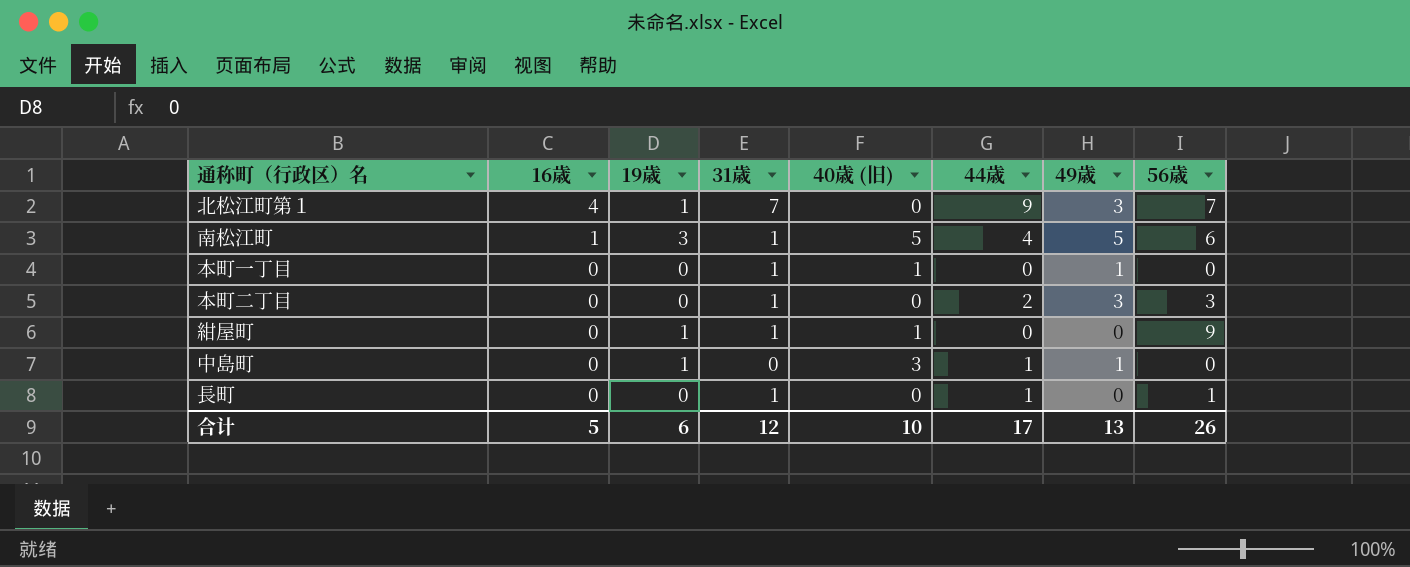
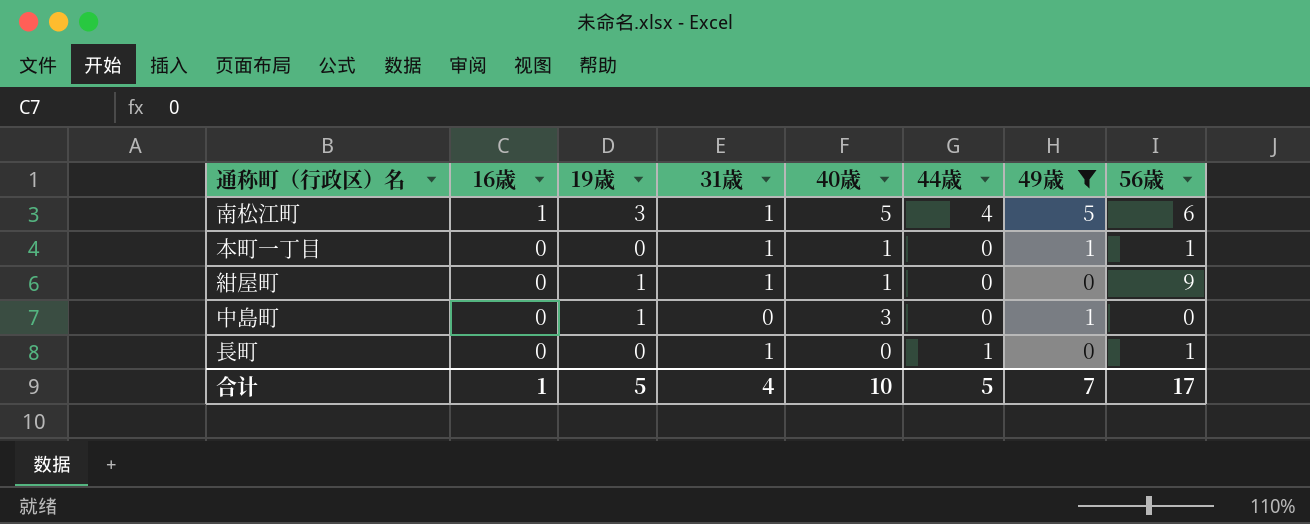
filter: none -> 49歳 != 3
column name: 40歳 (旧) -> 40歳
本町一丁目 | 56歳: 0 -> 1
中島町 | 44歳: 1 -> 0
合计 | 16歳: 5 -> 1
合计 | 19歳: 6 -> 5
合计 | 31歳: 12 -> 4
合计 | 44歳: 17 -> 5
合计 | 49歳: 13 -> 7
合计 | 56歳: 26 -> 17

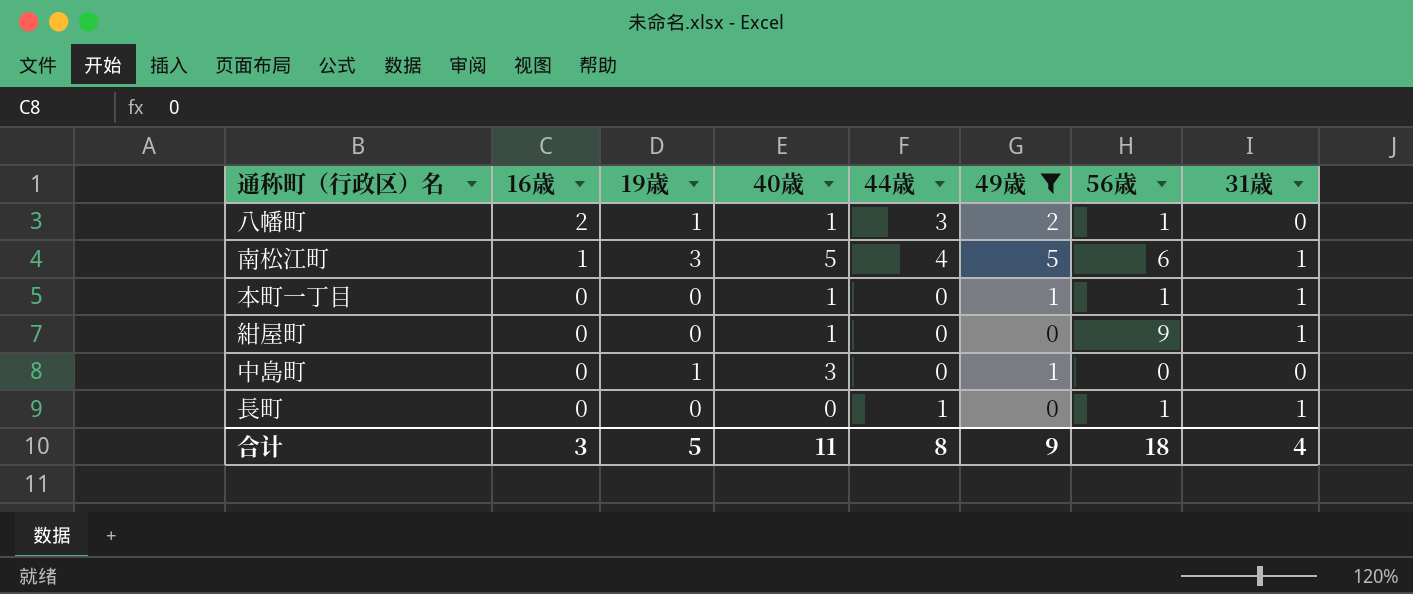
column 31歳 | position: 4 -> 8
row 八幡町: none -> 2 | 1 | 1 | 3 | 2 | 1 | 0
紺屋町 | 19歳: 1 -> 0
合计 | 16歳: 1 -> 3
合计 | 40歳: 10 -> 11
合计 | 44歳: 5 -> 8
合计 | 49歳: 7 -> 9
合计 | 56歳: 17 -> 18

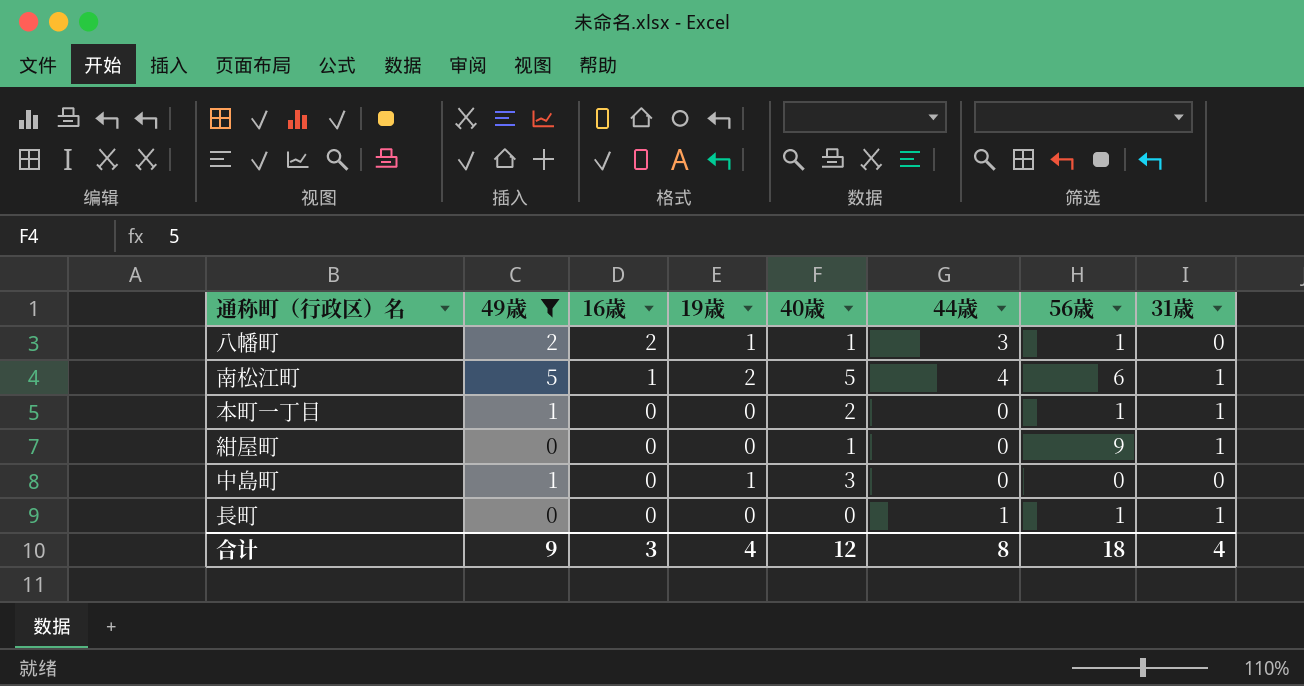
column 49歳 | position: 6 -> 2
南松江町 | 19歳: 3 -> 2
本町一丁目 | 40歳: 1 -> 2
合计 | 19歳: 5 -> 4
合计 | 40歳: 11 -> 12

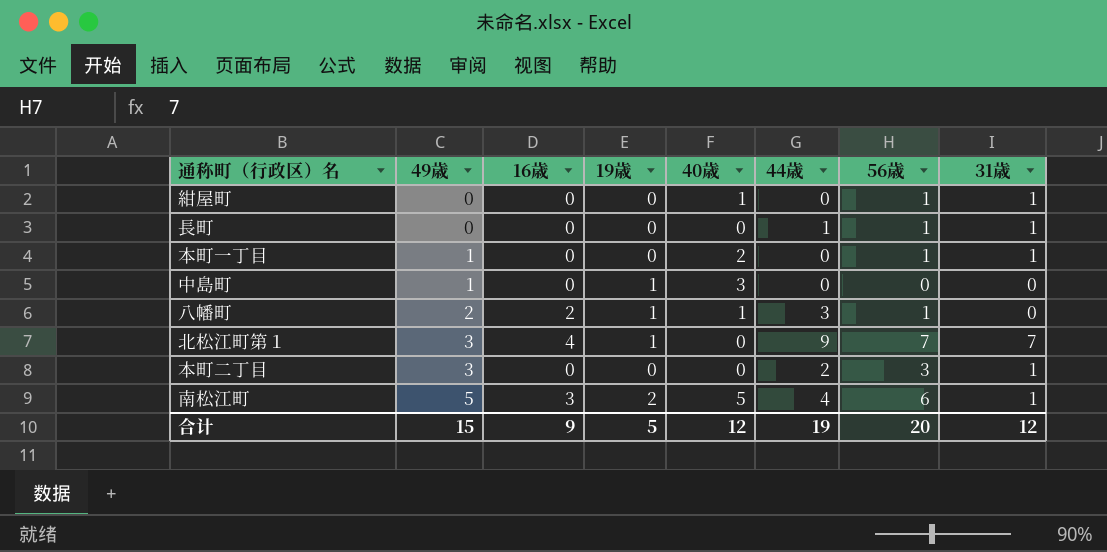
filter: 49歳 != 3 -> none
row order: 16歳 descending -> 49歳 ascending
紺屋町 | 56歳: 9 -> 1
南松江町 | 16歳: 1 -> 3
合计 | 49歳: 9 -> 15
合计 | 16歳: 3 -> 9
合计 | 19歳: 4 -> 5
合计 | 44歳: 8 -> 19
合计 | 56歳: 18 -> 20
合计 | 31歳: 4 -> 12

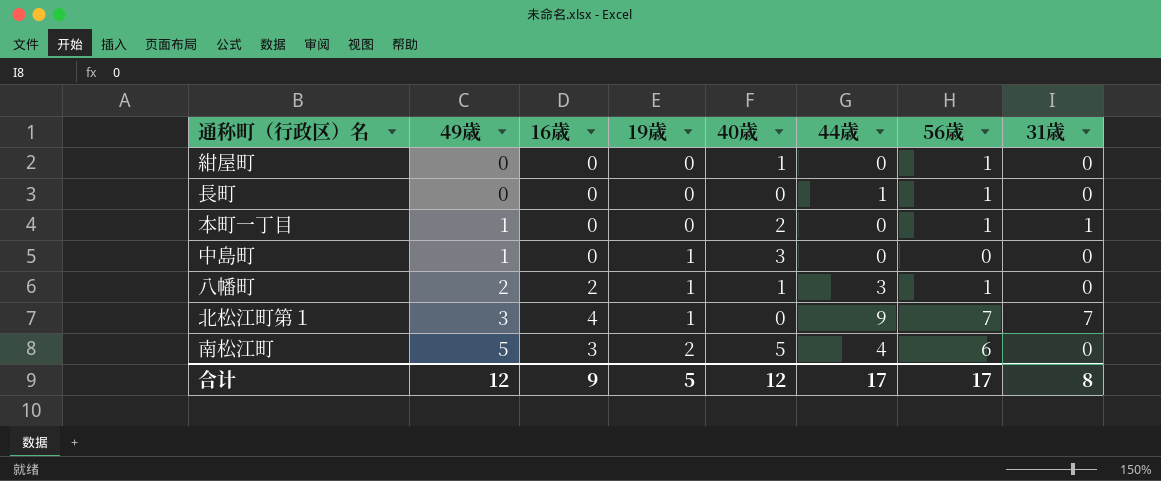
row 本町二丁目: 3 | 0 | 0 | 0 | 2 | 3 | 1 -> none
紺屋町 | 31歳: 1 -> 0
長町 | 31歳: 1 -> 0
南松江町 | 31歳: 1 -> 0
合计 | 49歳: 15 -> 12
合计 | 44歳: 19 -> 17
合计 | 56歳: 20 -> 17
合计 | 31歳: 12 -> 8

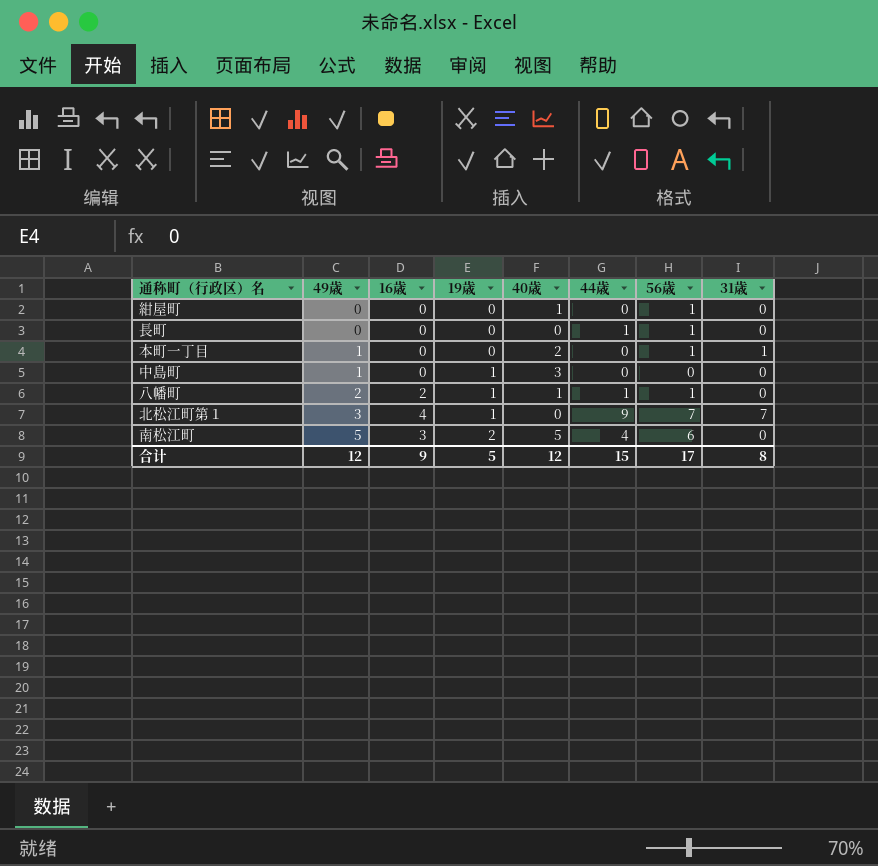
八幡町 | 44歳: 3 -> 1
合计 | 44歳: 17 -> 15

